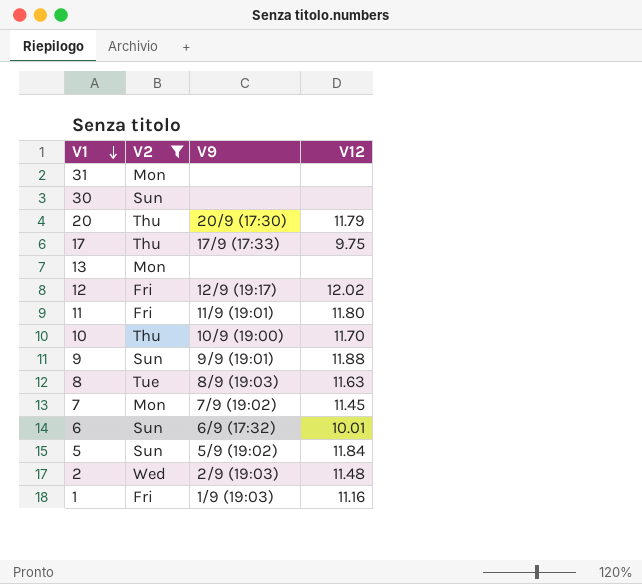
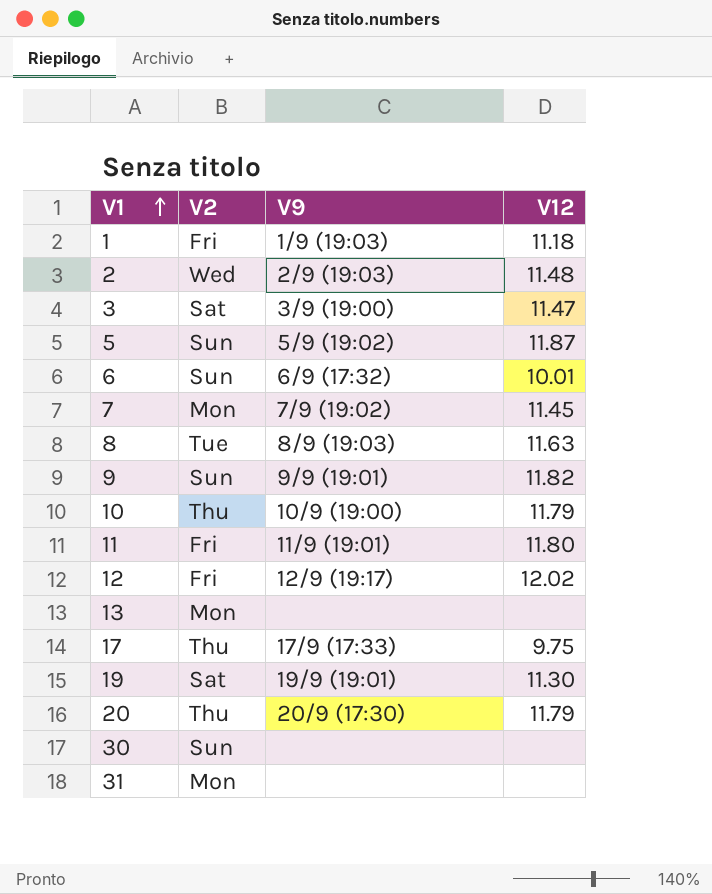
filter: V2 != Sat -> none
row order: V1 descending -> V1 ascending
1 | V12: 11.16 -> 11.18
5 | V12: 11.84 -> 11.87
9 | V12: 11.88 -> 11.82
10 | V12: 11.70 -> 11.79

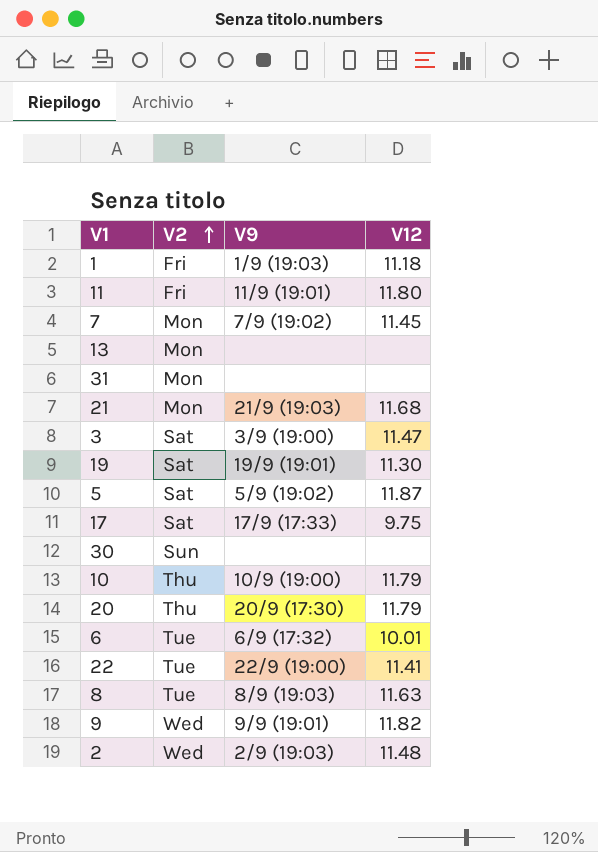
row order: V1 ascending -> V2 ascending
row 12: Fri | 12/9 (19:17) | 12.02 -> none
row 21: none -> Mon | 21/9 (19:03) | 11.68
5 | V2: Sun -> Sat
17 | V2: Thu -> Sat
6 | V2: Sun -> Tue
row 22: none -> Tue | 22/9 (19:00) | 11.41
9 | V2: Sun -> Wed

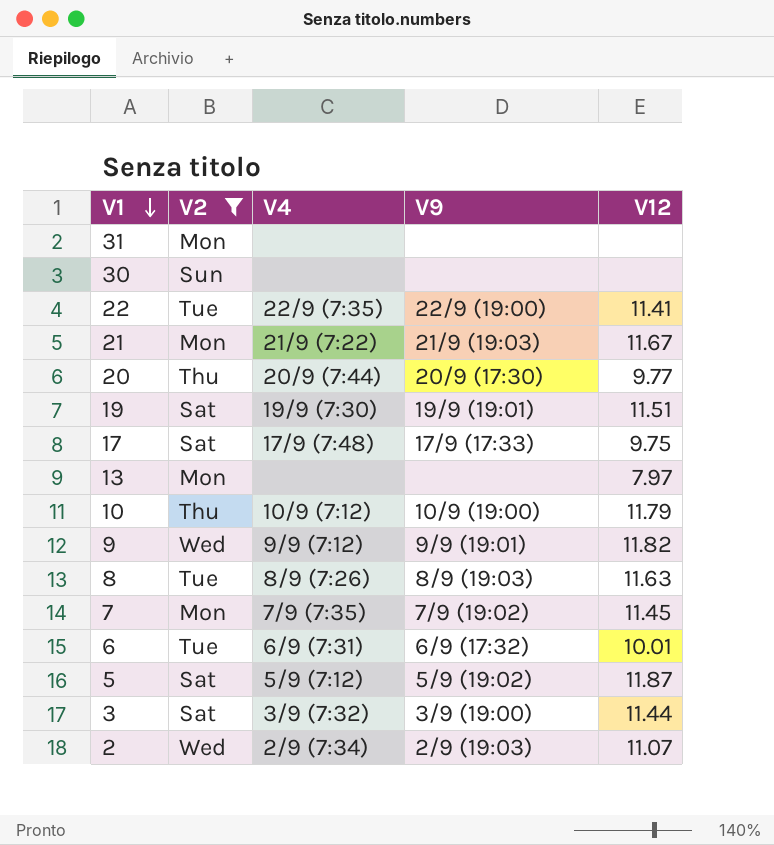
filter: none -> V2 != Fri
row order: V2 ascending -> V1 descending
column V4 | position: none -> 3
21 | V12: 11.68 -> 11.67
20 | V12: 11.79 -> 9.77
19 | V12: 11.30 -> 11.51
13 | V12: none -> 7.97
3 | V12: 11.47 -> 11.44
2 | V12: 11.48 -> 11.07

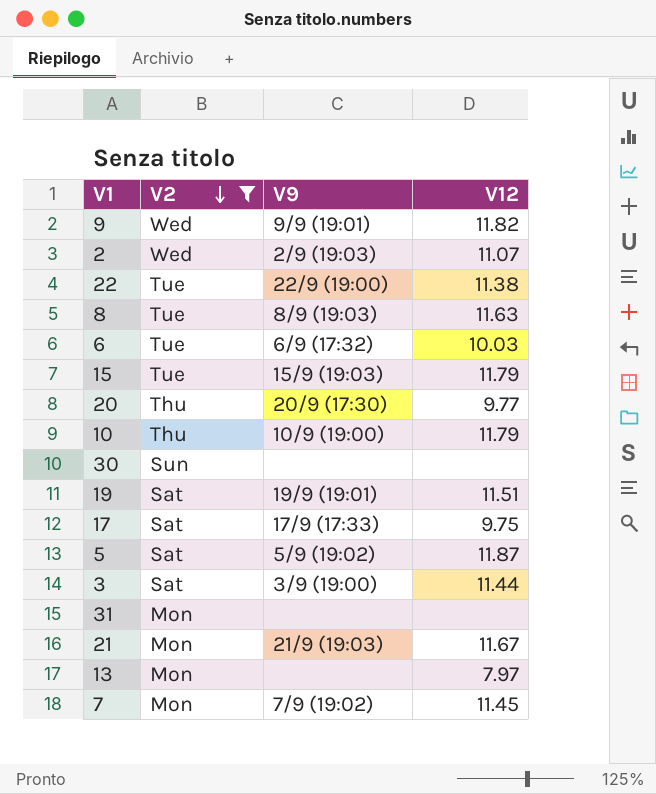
row order: V1 descending -> V2 descending
column V4 | position: 3 -> none
22 | V12: 11.41 -> 11.38
6 | V12: 10.01 -> 10.03
row 15: none -> Tue | 15/9 (19:03) | 11.79

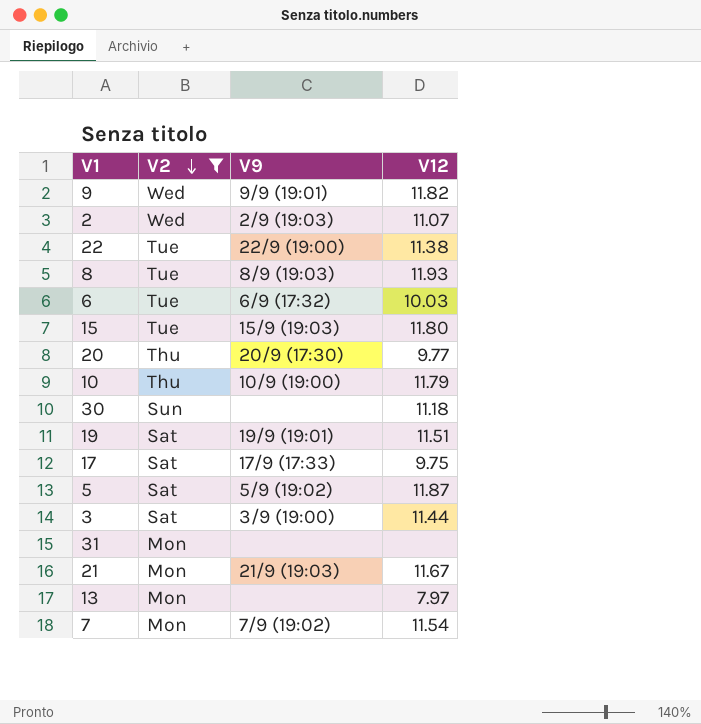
8 | V12: 11.63 -> 11.93
15 | V12: 11.79 -> 11.80
30 | V12: none -> 11.18
7 | V12: 11.45 -> 11.54

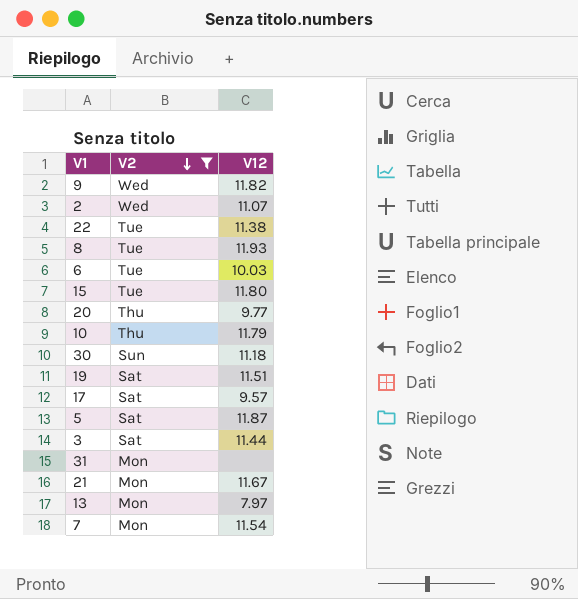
column V9 | position: 3 -> none
17 | V12: 9.75 -> 9.57

